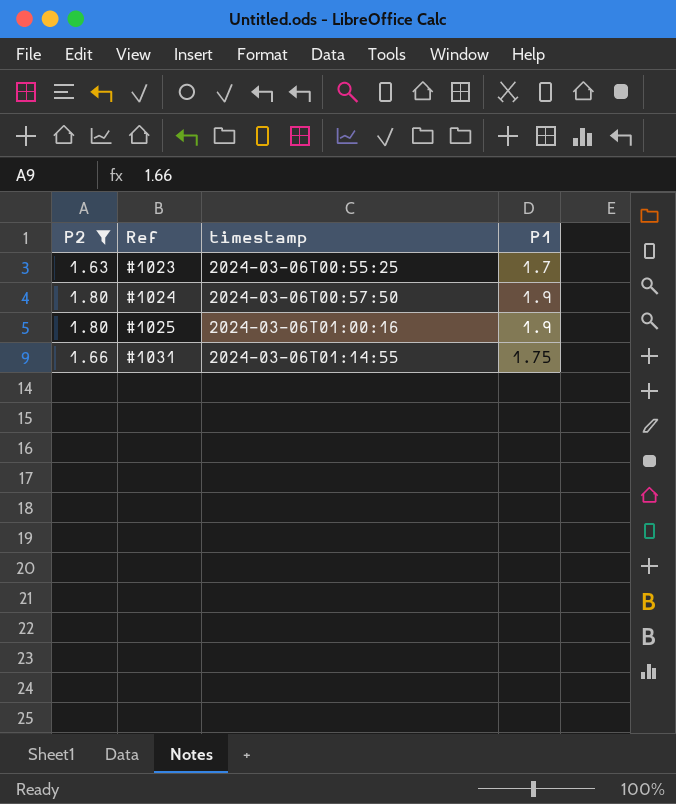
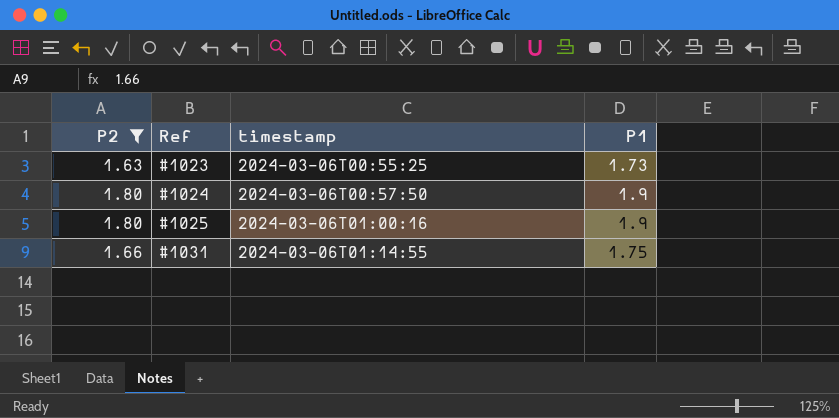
#1023 | P1: 1.7 -> 1.73

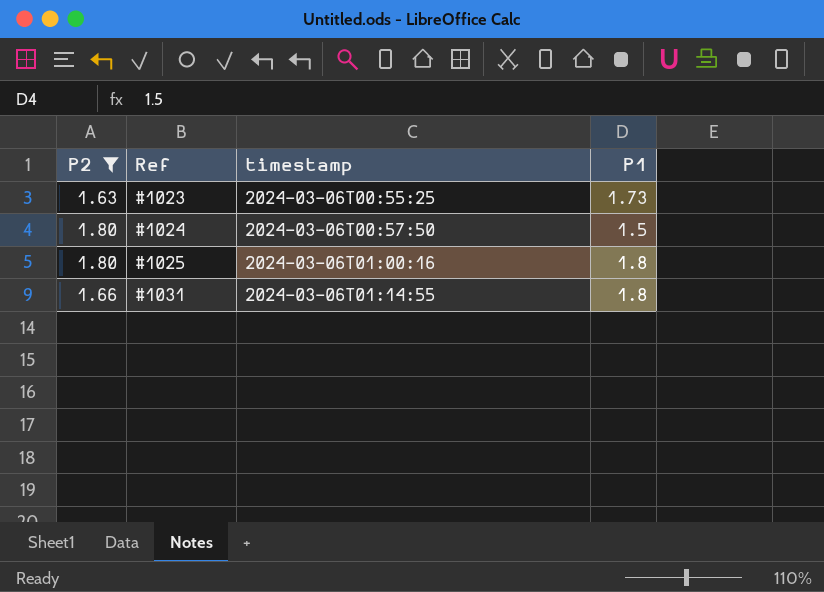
#1024 | P1: 1.9 -> 1.5
#1025 | P1: 1.9 -> 1.8
#1031 | P1: 1.75 -> 1.8

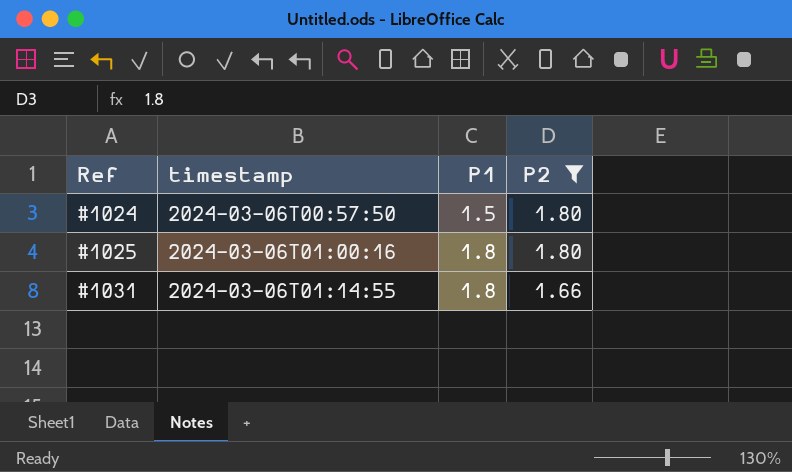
column P2 | position: 1 -> 4
row #1023: 1.63 | 2024-03-06T00:55:25 | 1.73 -> none

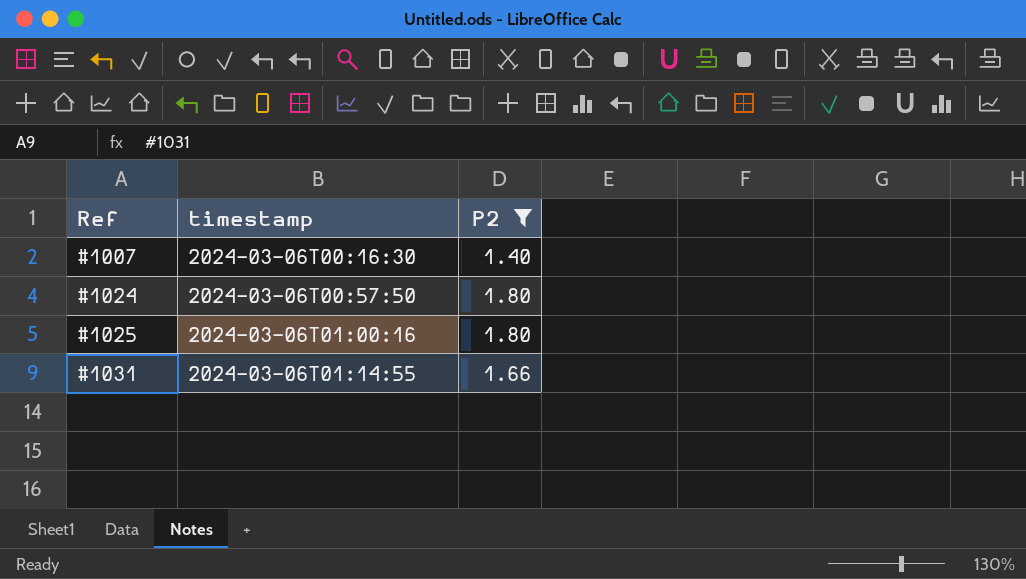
column P1 | position: 3 -> none
row #1007: none -> 2024-03-06T00:16:30 | 1.40

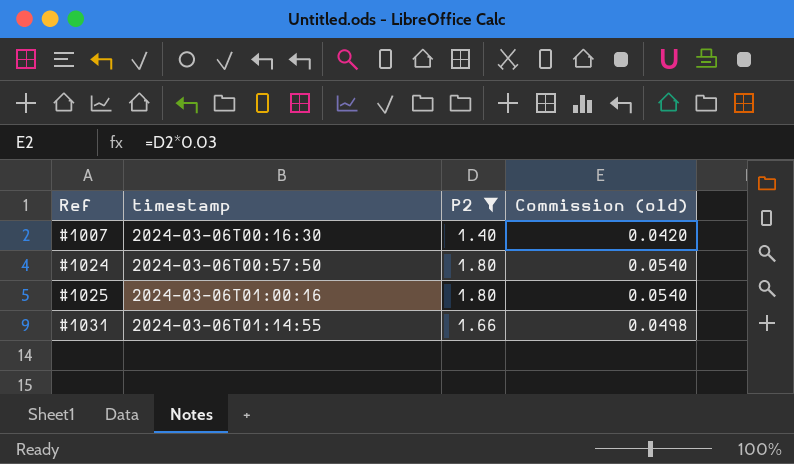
column Commission (old) | formula: none -> [P2] * 0.03

